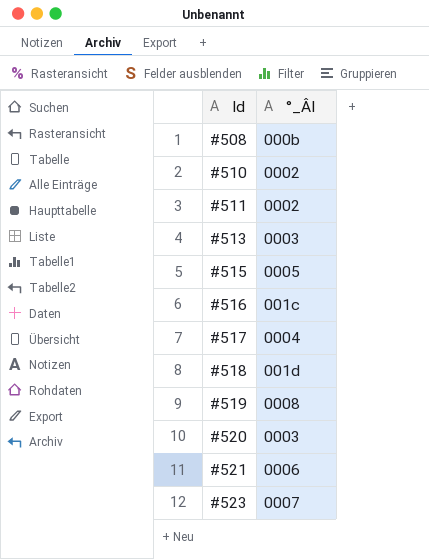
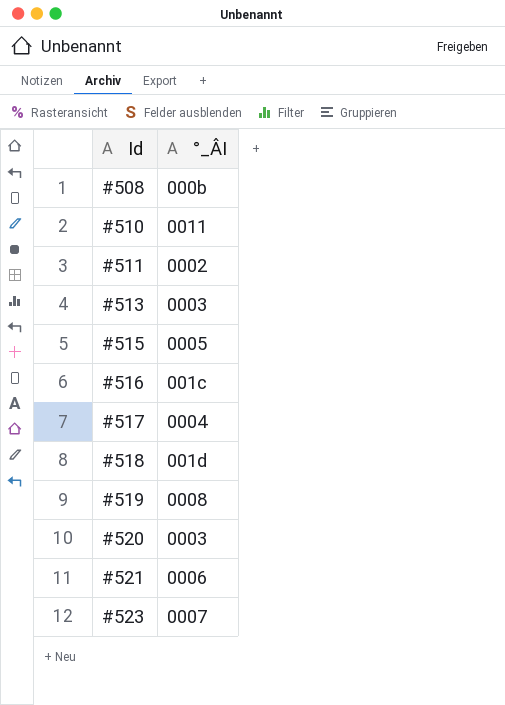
#510 | °_ÂI: 0002 -> 0011

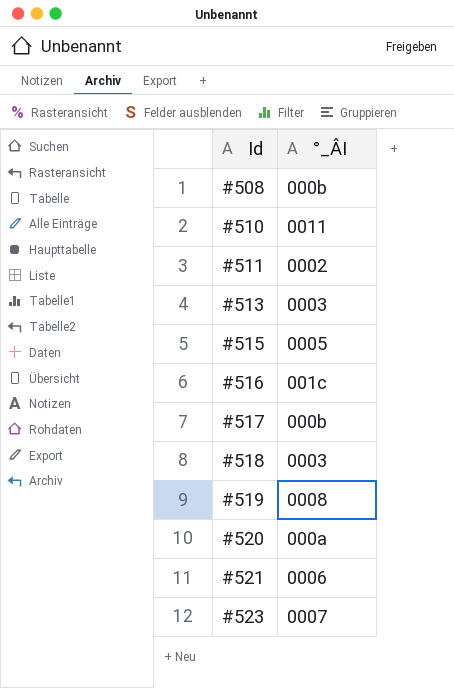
#517 | °_ÂI: 0004 -> 000b
#518 | °_ÂI: 001d -> 0003
#520 | °_ÂI: 0003 -> 000a

